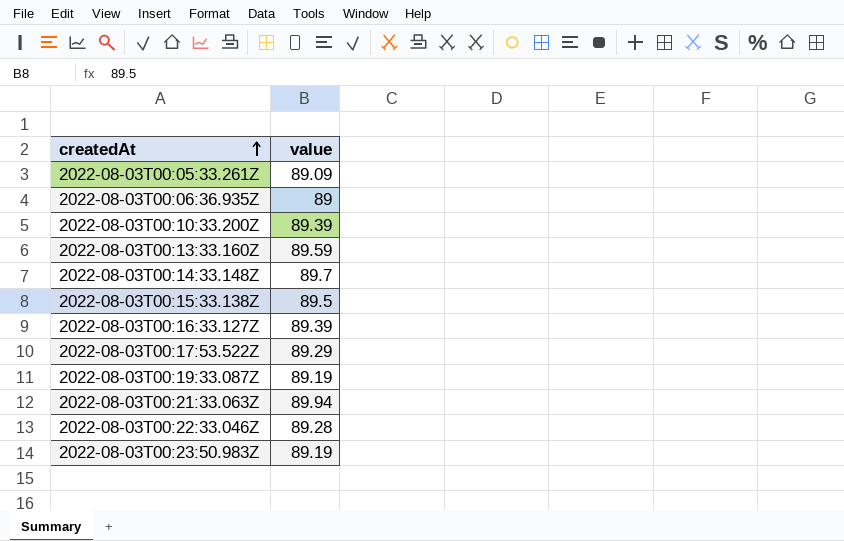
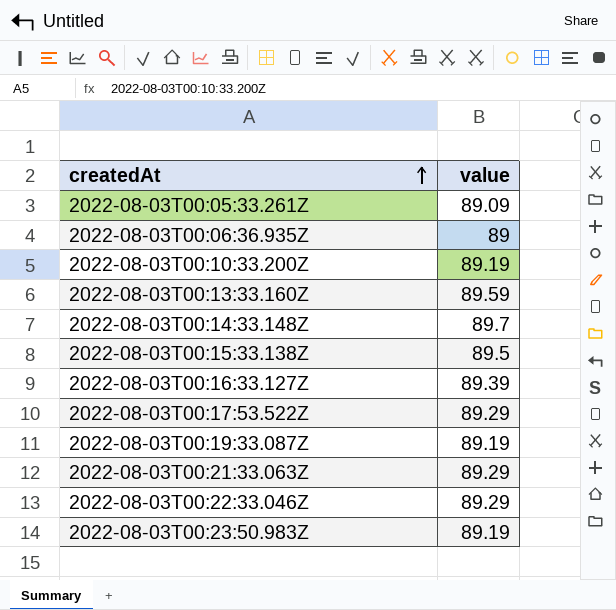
2022-08-03T00:10:33.200Z | value: 89.39 -> 89.19
2022-08-03T00:21:33.063Z | value: 89.94 -> 89.29
2022-08-03T00:22:33.046Z | value: 89.28 -> 89.29

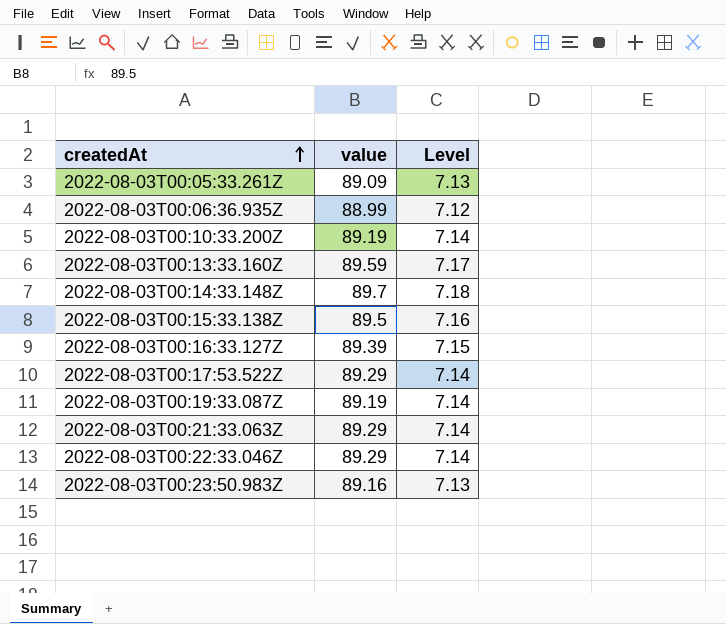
column Level | formula: none -> [value] * 0.08
2022-08-03T00:06:36.935Z | value: 89 -> 88.99
2022-08-03T00:23:50.983Z | value: 89.19 -> 89.16

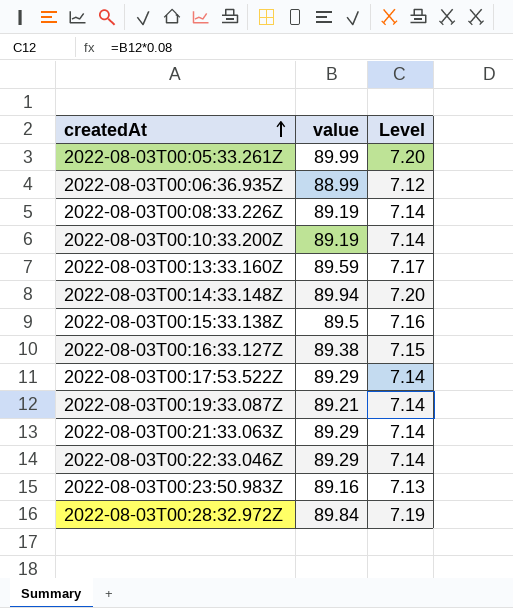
2022-08-03T00:05:33.261Z | value: 89.09 -> 89.99
2022-08-03T00:05:33.261Z | Level: 7.13 -> 7.20
row 2022-08-03T00:08:33.226Z: none -> 89.19 | 7.14
2022-08-03T00:14:33.148Z | value: 89.7 -> 89.94
2022-08-03T00:14:33.148Z | Level: 7.18 -> 7.20
2022-08-03T00:16:33.127Z | value: 89.39 -> 89.38
2022-08-03T00:19:33.087Z | value: 89.19 -> 89.21
row 2022-08-03T00:28:32.972Z: none -> 89.84 | 7.19

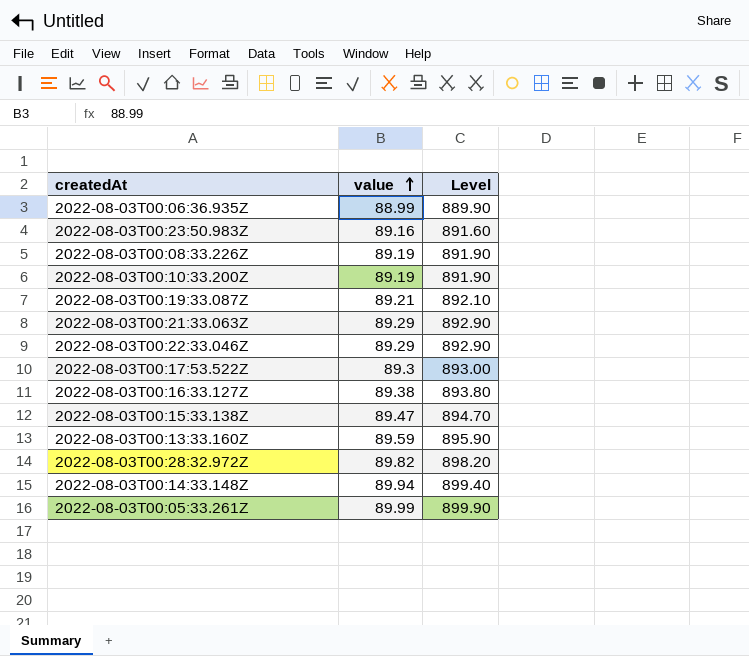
row order: createdAt ascending -> value ascending
column Level | formula: [value] * 0.08 -> [value] * 10
2022-08-03T00:17:53.522Z | value: 89.29 -> 89.3
2022-08-03T00:15:33.138Z | value: 89.5 -> 89.47
2022-08-03T00:28:32.972Z | value: 89.84 -> 89.82

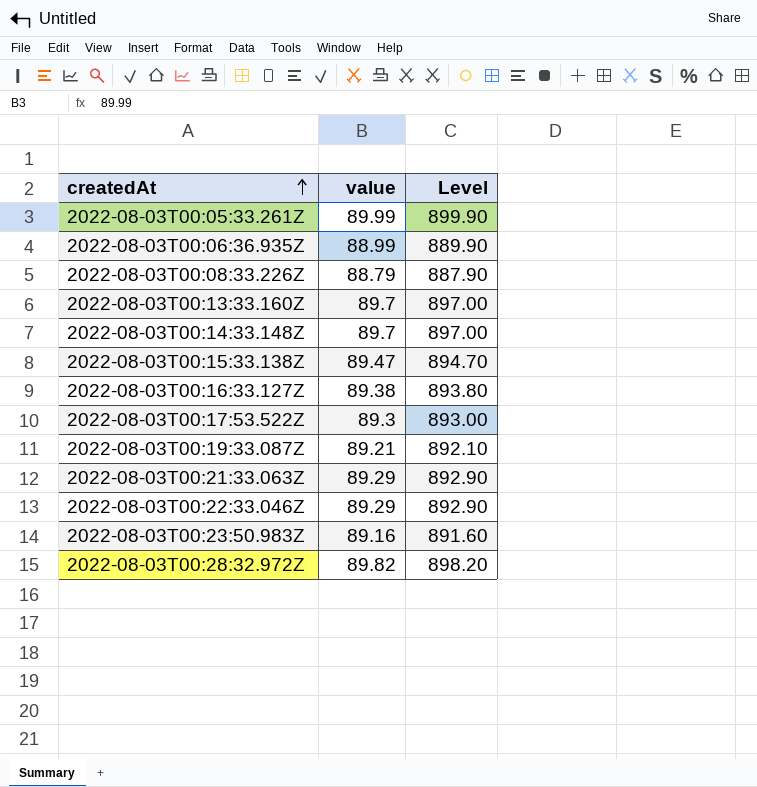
row order: value ascending -> createdAt ascending
row 2022-08-03T00:10:33.200Z: 89.19 | 891.90 -> none
2022-08-03T00:08:33.226Z | value: 89.19 -> 88.79
2022-08-03T00:08:33.226Z | Level: 891.90 -> 887.90
2022-08-03T00:13:33.160Z | value: 89.59 -> 89.7
2022-08-03T00:13:33.160Z | Level: 895.90 -> 897.00
2022-08-03T00:14:33.148Z | value: 89.94 -> 89.7
2022-08-03T00:14:33.148Z | Level: 899.40 -> 897.00

